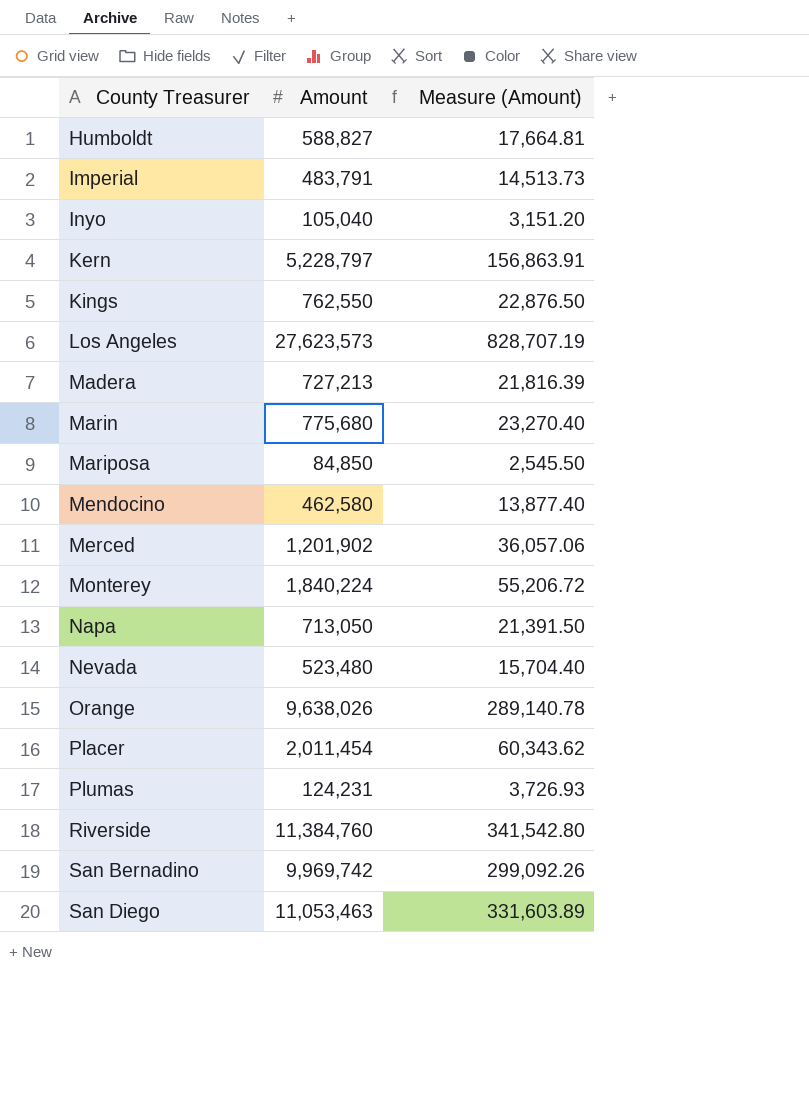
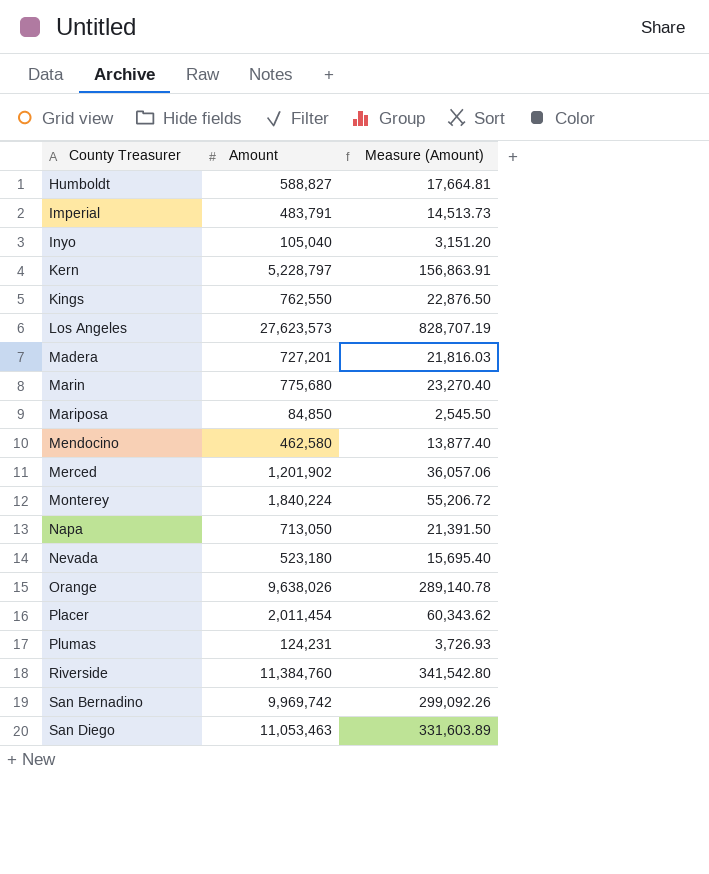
Madera | Amount: 727,213 -> 727,201
Madera | Measure (Amount): 21,816.39 -> 21,816.03
Nevada | Amount: 523,480 -> 523,180
Nevada | Measure (Amount): 15,704.40 -> 15,695.40

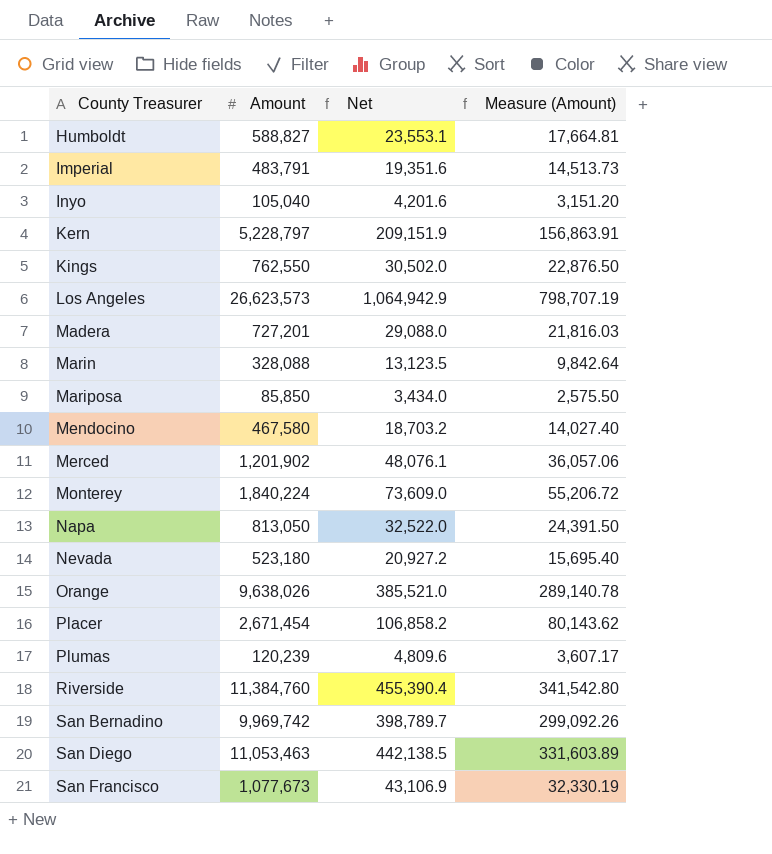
column Net | formula: none -> [Amount] * 0.04
Los Angeles | Amount: 27,623,573 -> 26,623,573
Los Angeles | Measure (Amount): 828,707.19 -> 798,707.19
Marin | Amount: 775,680 -> 328,088
Marin | Measure (Amount): 23,270.40 -> 9,842.64
Mariposa | Amount: 84,850 -> 85,850
Mariposa | Measure (Amount): 2,545.50 -> 2,575.50
Mendocino | Amount: 462,580 -> 467,580
Mendocino | Measure (Amount): 13,877.40 -> 14,027.40
Napa | Amount: 713,050 -> 813,050
Napa | Measure (Amount): 21,391.50 -> 24,391.50
Placer | Amount: 2,011,454 -> 2,671,454
Placer | Measure (Amount): 60,343.62 -> 80,143.62
Plumas | Amount: 124,231 -> 120,239
Plumas | Measure (Amount): 3,726.93 -> 3,607.17
row San Francisco: none -> 1,077,673 | 43,106.9 | 32,330.19

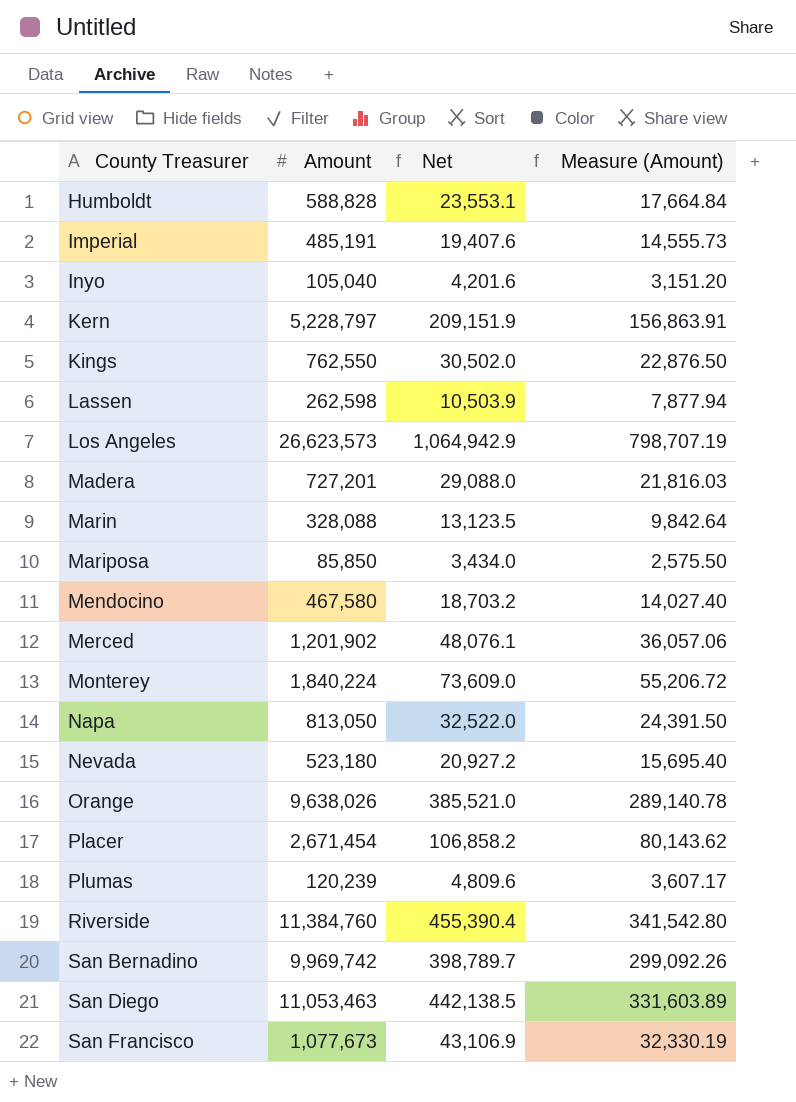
Humboldt | Amount: 588,827 -> 588,828
Humboldt | Measure (Amount): 17,664.81 -> 17,664.84
Imperial | Amount: 483,791 -> 485,191
Imperial | Net: 19,351.6 -> 19,407.6
Imperial | Measure (Amount): 14,513.73 -> 14,555.73
row Lassen: none -> 262,598 | 10,503.9 | 7,877.94

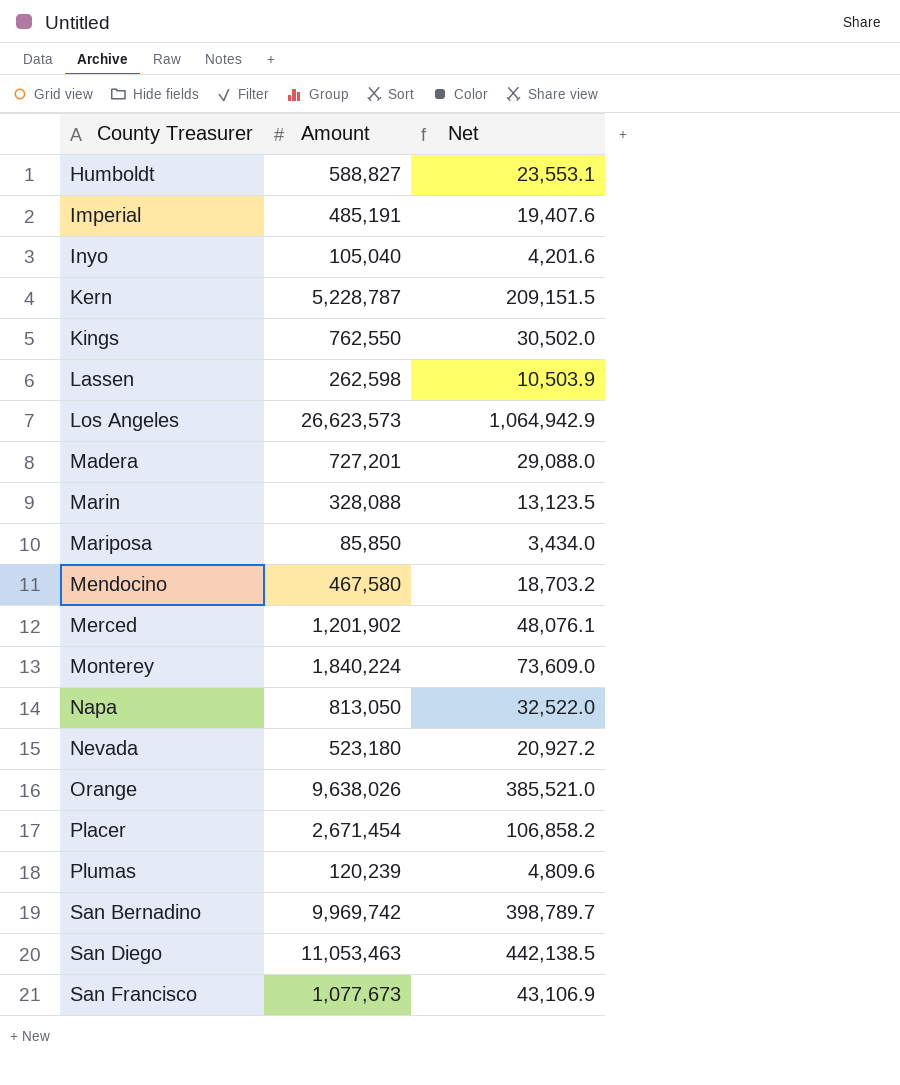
column Measure (Amount) | formula: [Amount] * 0.03 -> none
row Riverside: 11,384,760 | 455,390.4 | 341,542.80 -> none
Humboldt | Amount: 588,828 -> 588,827
Kern | Amount: 5,228,797 -> 5,228,787
Kern | Net: 209,151.9 -> 209,151.5

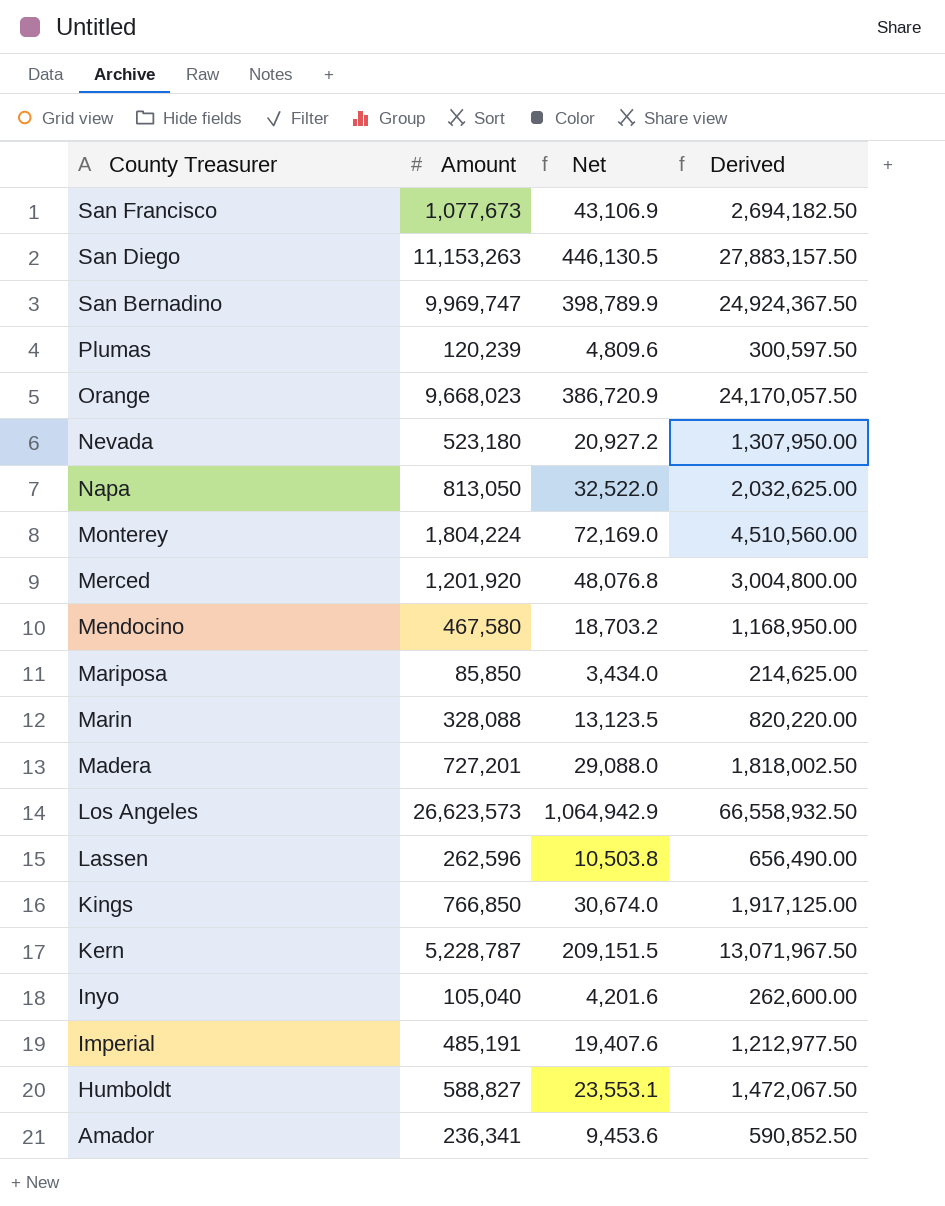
row order: County Treasurer ascending -> County Treasurer descending
column Derived | formula: none -> [Amount] * 2.5
row Placer: 2,671,454 | 106,858.2 -> none
San Diego | Amount: 11,053,463 -> 11,153,263
San Diego | Net: 442,138.5 -> 446,130.5
San Bernadino | Amount: 9,969,742 -> 9,969,747
San Bernadino | Net: 398,789.7 -> 398,789.9
Orange | Amount: 9,638,026 -> 9,668,023
Orange | Net: 385,521.0 -> 386,720.9
Monterey | Amount: 1,840,224 -> 1,804,224
Monterey | Net: 73,609.0 -> 72,169.0
Merced | Amount: 1,201,902 -> 1,201,920
Merced | Net: 48,076.1 -> 48,076.8
Lassen | Amount: 262,598 -> 262,596
Lassen | Net: 10,503.9 -> 10,503.8
Kings | Amount: 762,550 -> 766,850
Kings | Net: 30,502.0 -> 30,674.0
row Amador: none -> 236,341 | 9,453.6 | 590,852.50

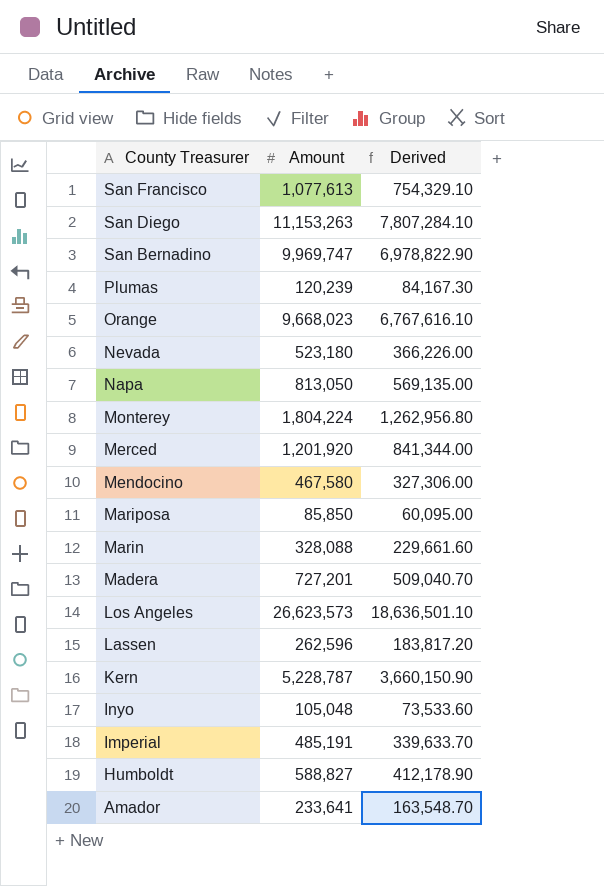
column Net | formula: [Amount] * 0.04 -> none
column Derived | formula: [Amount] * 2.5 -> [Amount] * 0.7
row Kings: 766,850 | 30,674.0 | 1,917,125.00 -> none
San Francisco | Amount: 1,077,673 -> 1,077,613
Inyo | Amount: 105,040 -> 105,048
Amador | Amount: 236,341 -> 233,641

